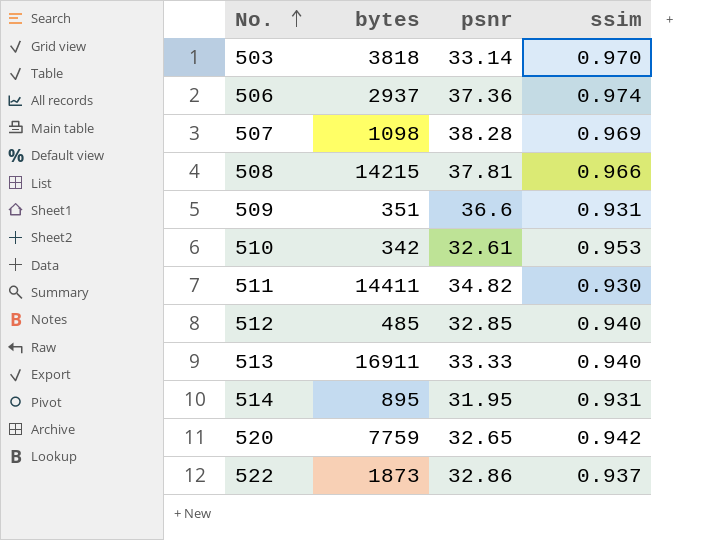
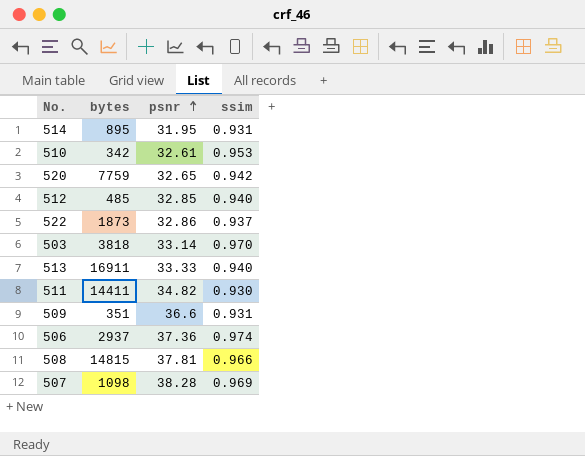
row order: No. ascending -> psnr ascending
508 | bytes: 14215 -> 14815

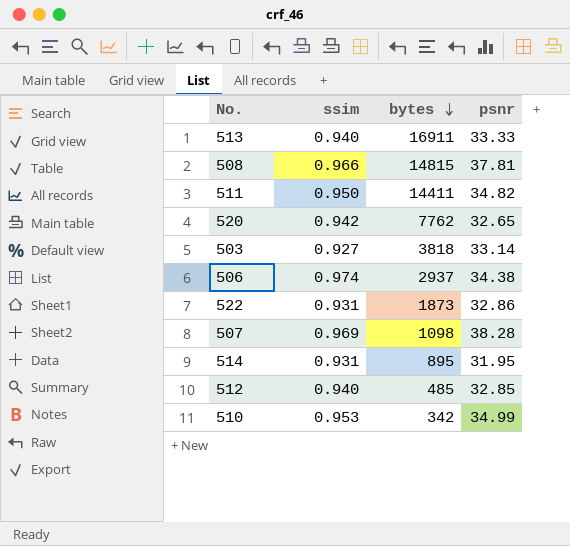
row order: psnr ascending -> bytes descending
column ssim | position: 4 -> 2
row 509: 351 | 36.6 | 0.931 -> none
511 | ssim: 0.930 -> 0.950
520 | bytes: 7759 -> 7762
503 | ssim: 0.970 -> 0.927
506 | psnr: 37.36 -> 34.38
522 | ssim: 0.937 -> 0.931
510 | psnr: 32.61 -> 34.99

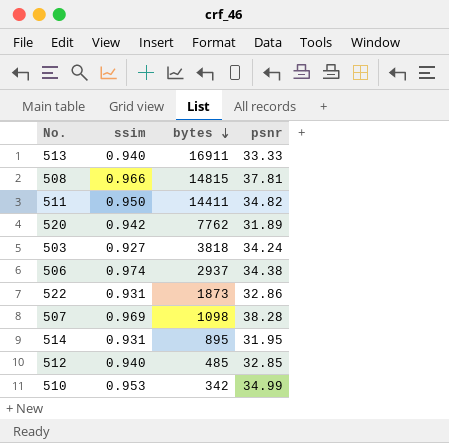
520 | psnr: 32.65 -> 31.89
503 | psnr: 33.14 -> 34.24

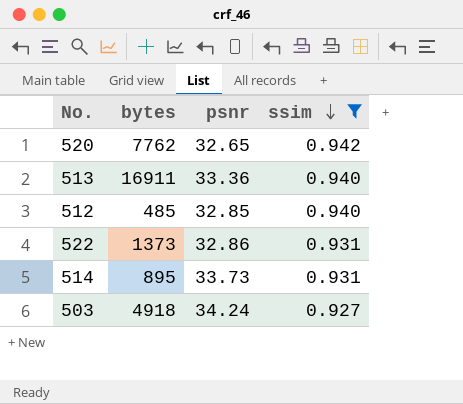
filter: none -> ssim <= 0.942
row order: bytes descending -> ssim descending
column ssim | position: 2 -> 4
520 | psnr: 31.89 -> 32.65
513 | psnr: 33.33 -> 33.36
522 | bytes: 1873 -> 1373
514 | psnr: 31.95 -> 33.73
503 | bytes: 3818 -> 4918

